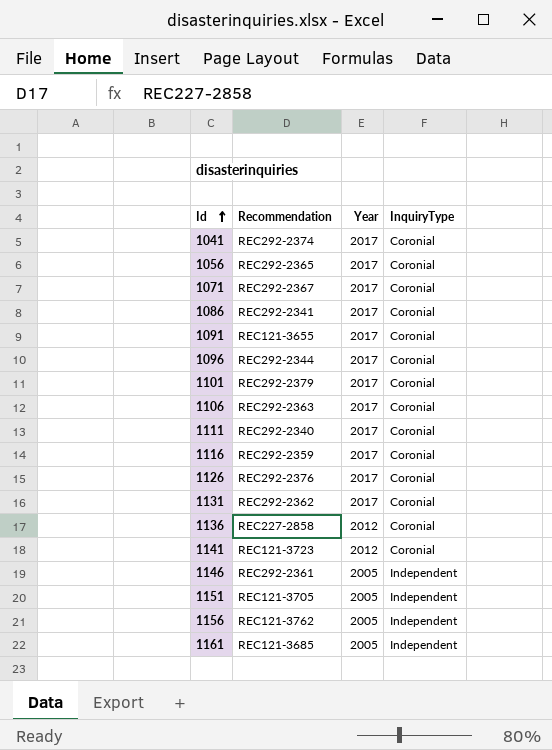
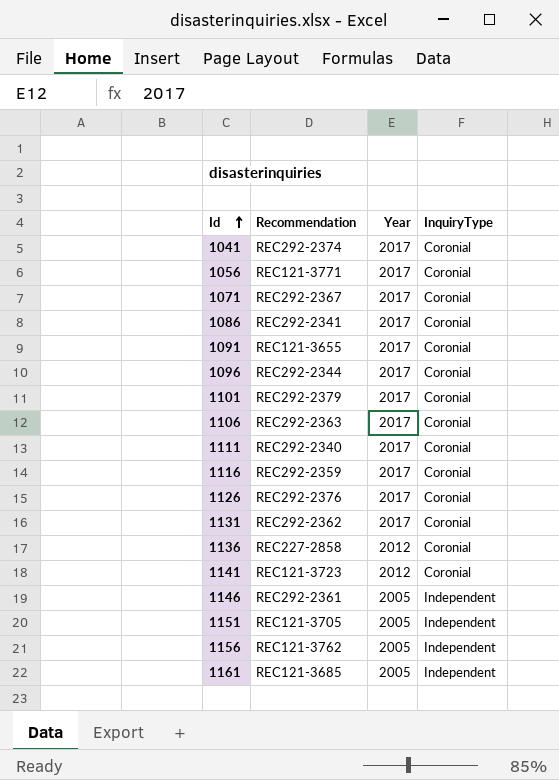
1056 | Recommendation: REC292-2365 -> REC121-3771

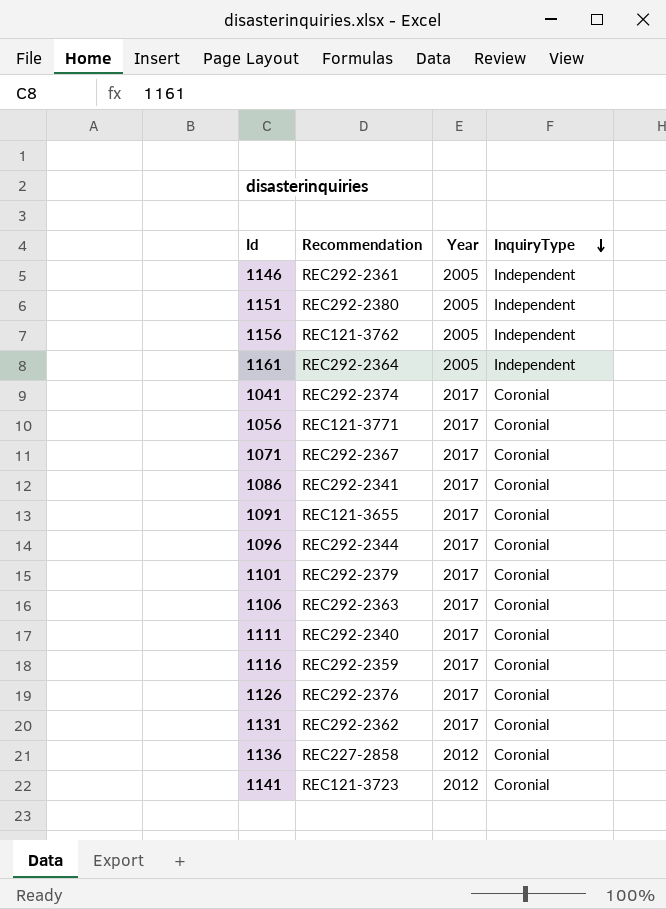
row order: Id ascending -> InquiryType descending
1151 | Recommendation: REC121-3705 -> REC292-2380
1161 | Recommendation: REC121-3685 -> REC292-2364

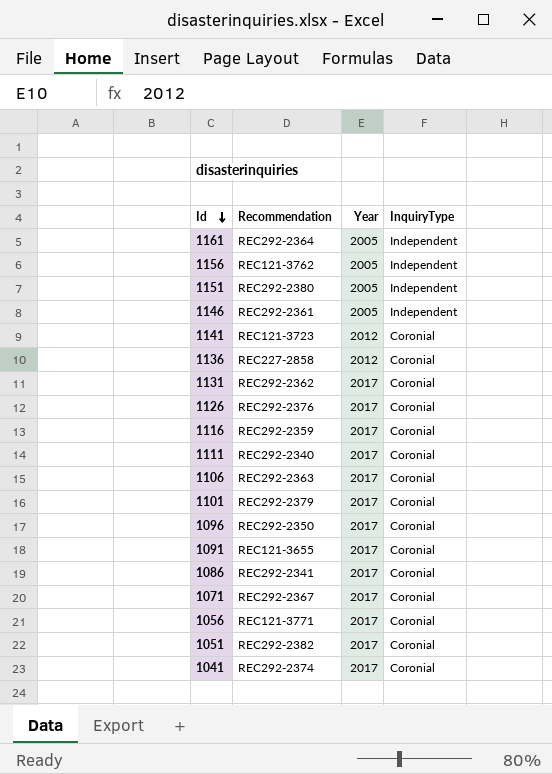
row order: InquiryType descending -> Id descending
1096 | Recommendation: REC292-2344 -> REC292-2350
row 1051: none -> REC292-2382 | 2017 | Coronial

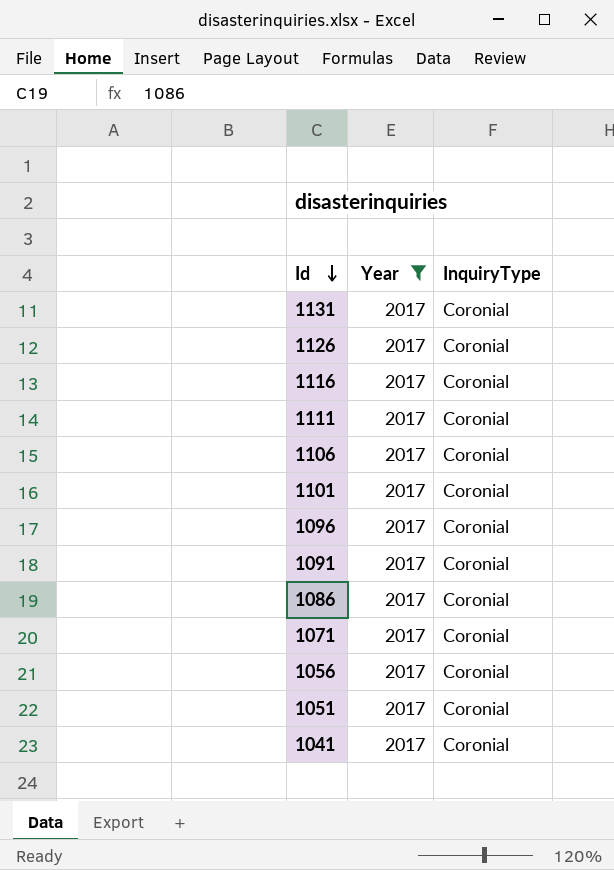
filter: none -> Year = 2017
column Recommendation | position: 2 -> none

